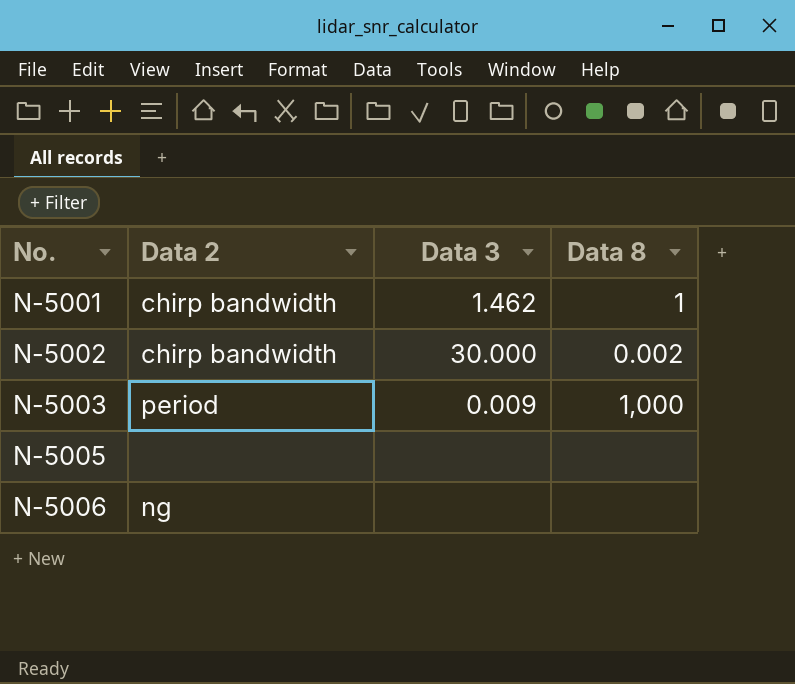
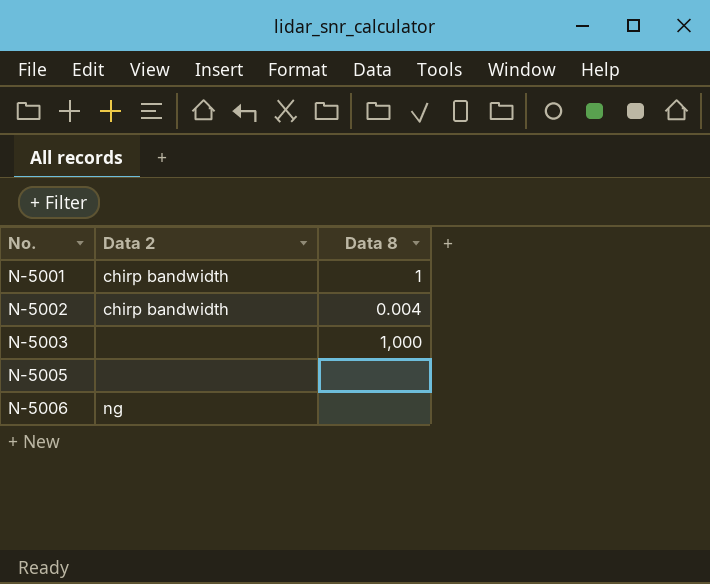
column Data 3 | position: 3 -> none
N-5002 | Data 8: 0.002 -> 0.004
N-5003 | Data 2: period -> none

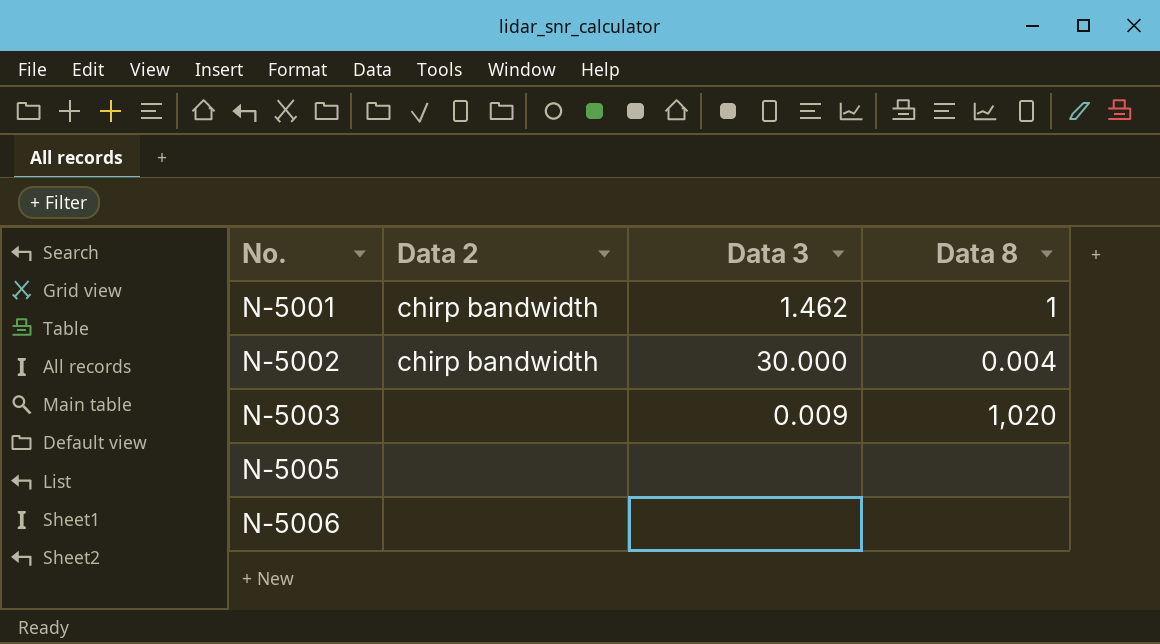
column Data 3 | position: none -> 3
N-5003 | Data 8: 1,000 -> 1,020
N-5006 | Data 2: ng -> none

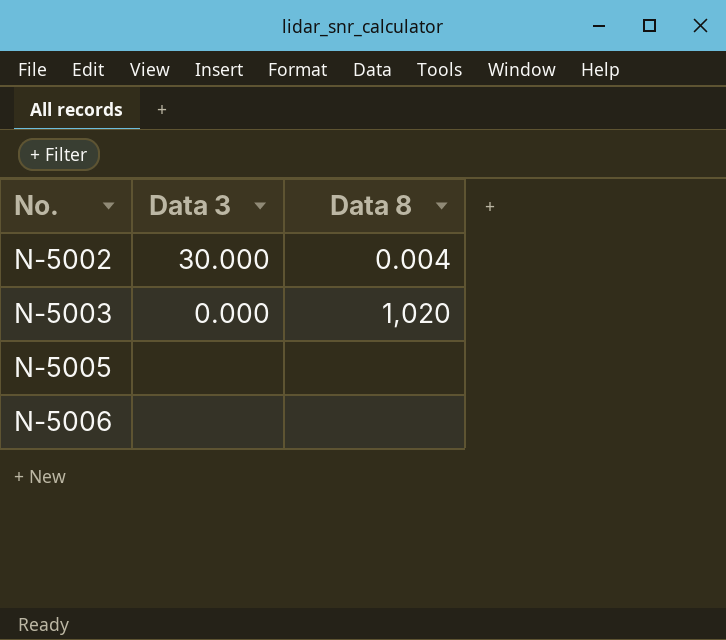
column Data 2 | position: 2 -> none
row N-5001: chirp bandwidth | 1.462 | 1 -> none
N-5003 | Data 3: 0.009 -> 0.000

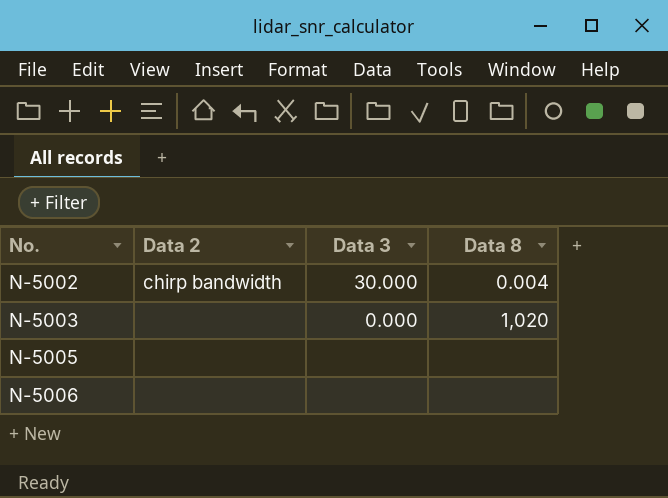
column Data 2 | position: none -> 2

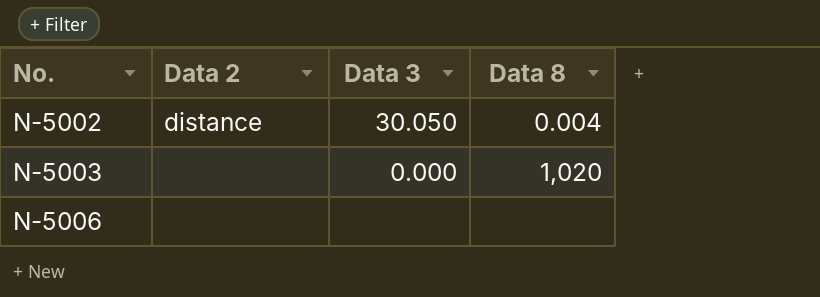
row N-5005: none | none | none -> none
N-5002 | Data 2: chirp bandwidth -> distance
N-5002 | Data 3: 30.000 -> 30.050

